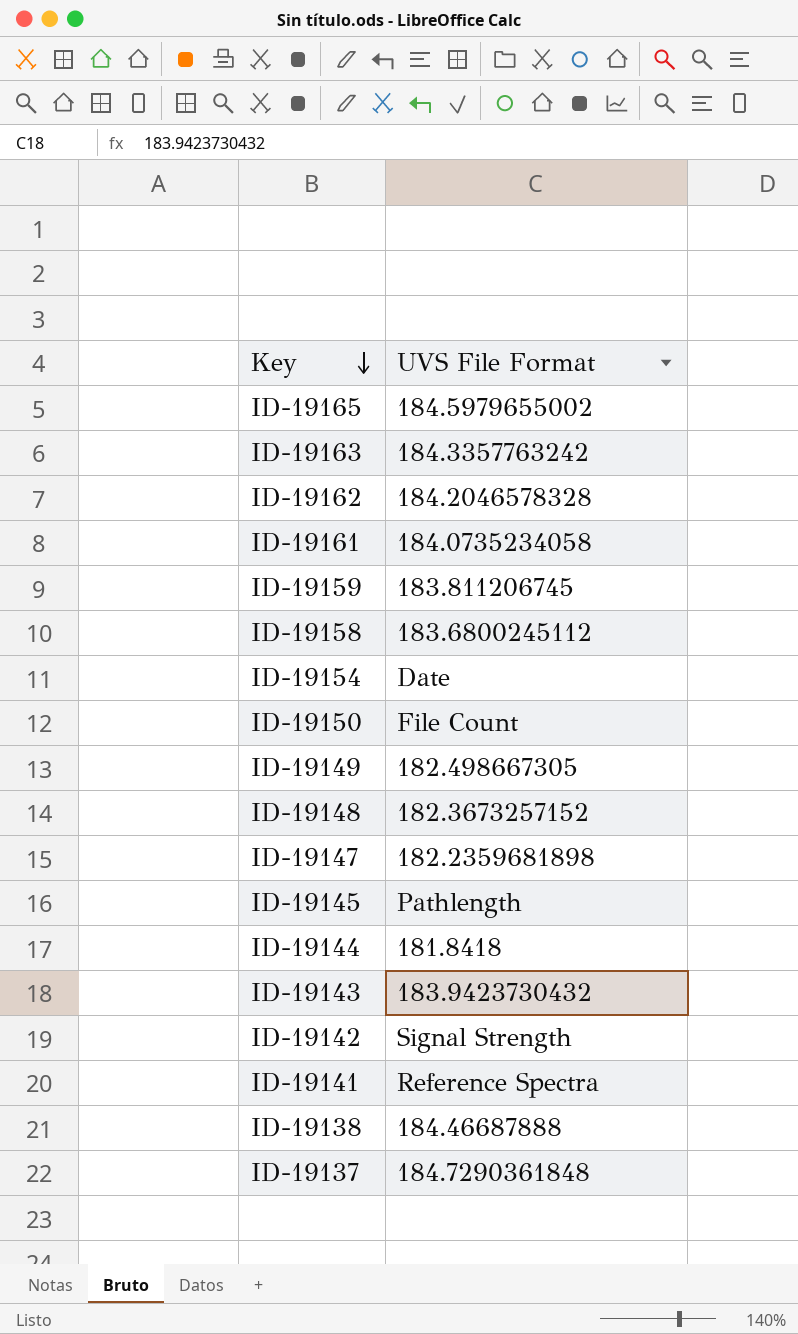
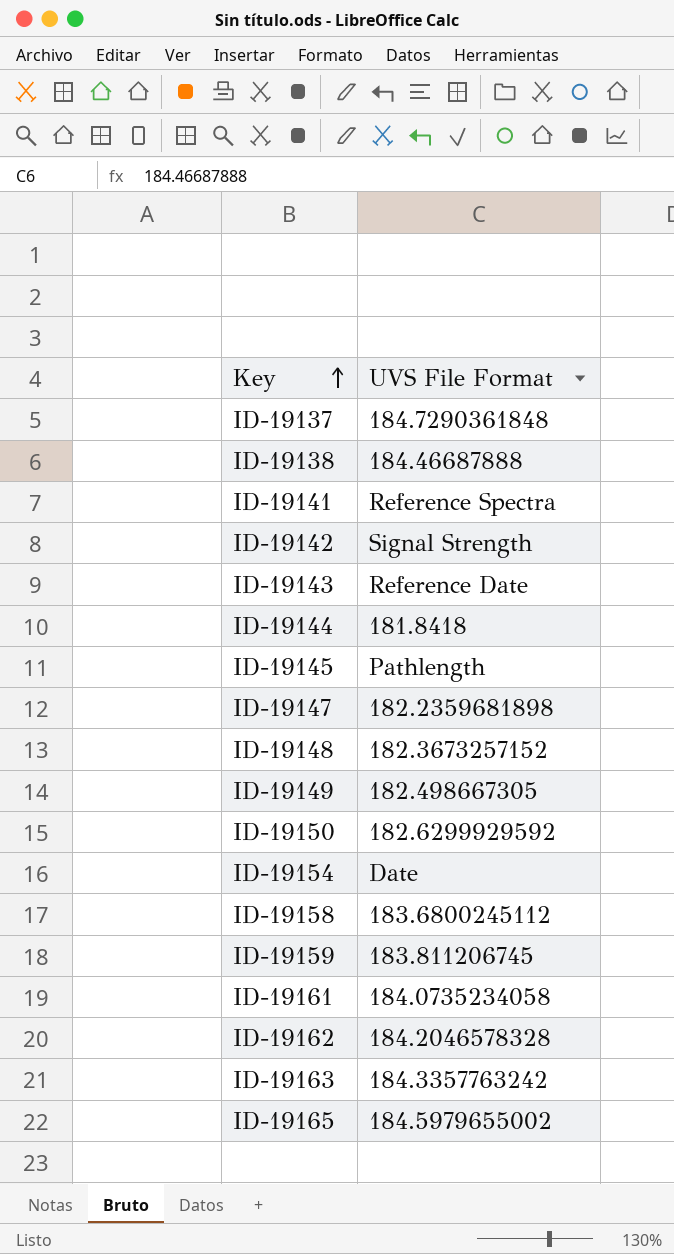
row order: Key descending -> Key ascending
ID-19143 | UVS File Format: 183.9423730432 -> Reference Date
ID-19150 | UVS File Format: File Count -> 182.6299929592

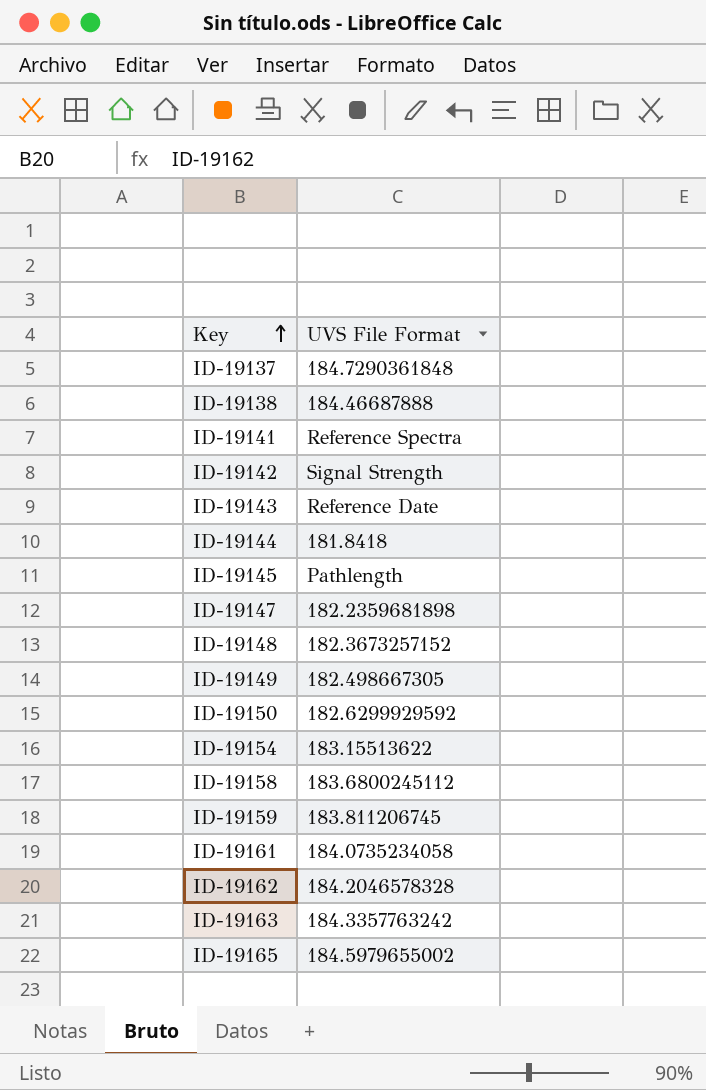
ID-19154 | UVS File Format: Date -> 183.15513622

